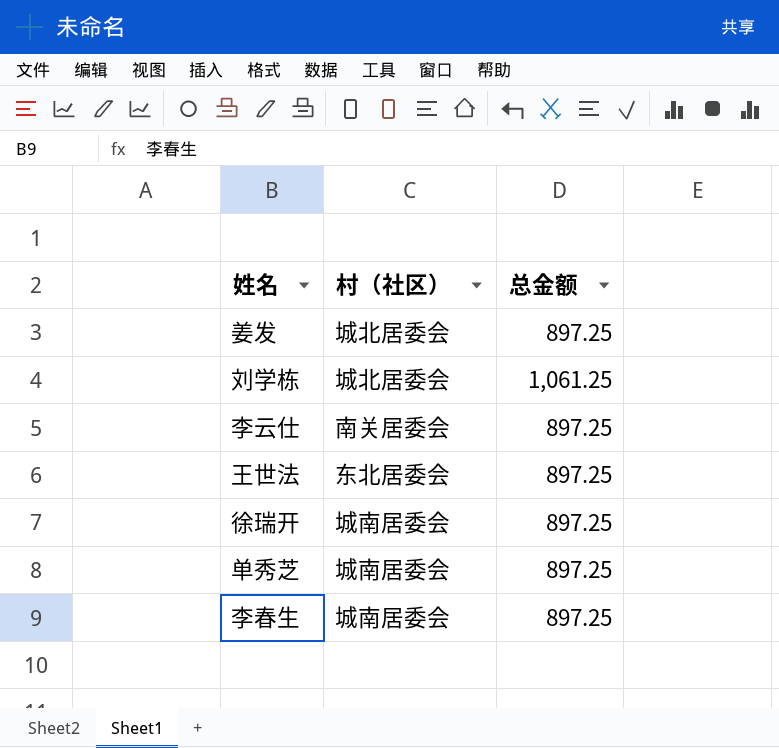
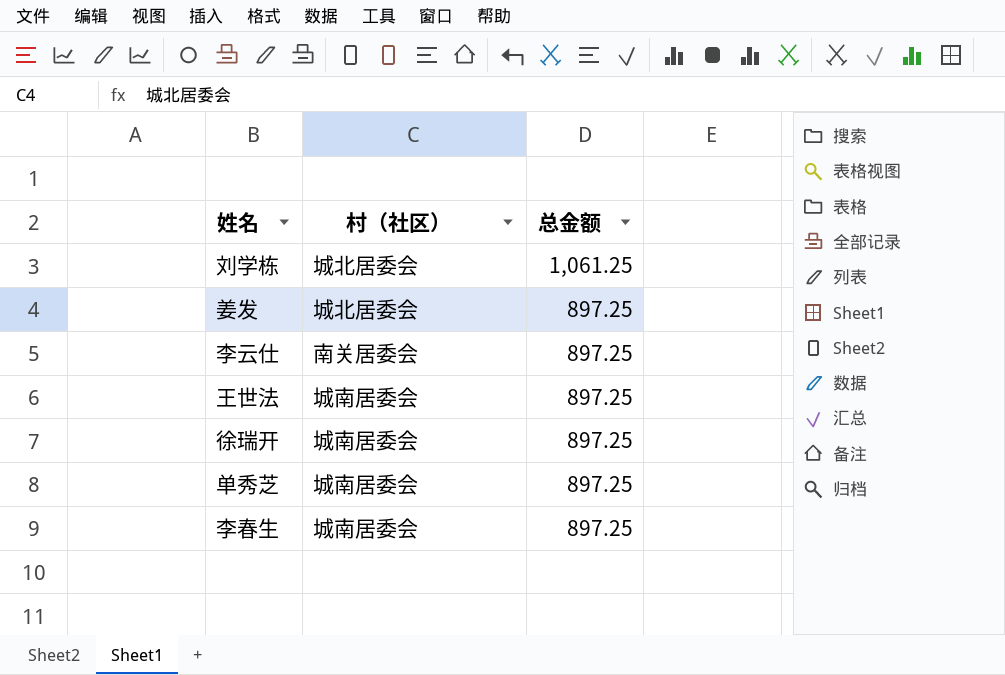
row order: none -> 总金额 descending
王世法 | 村（社区）: 东北居委会 -> 城南居委会

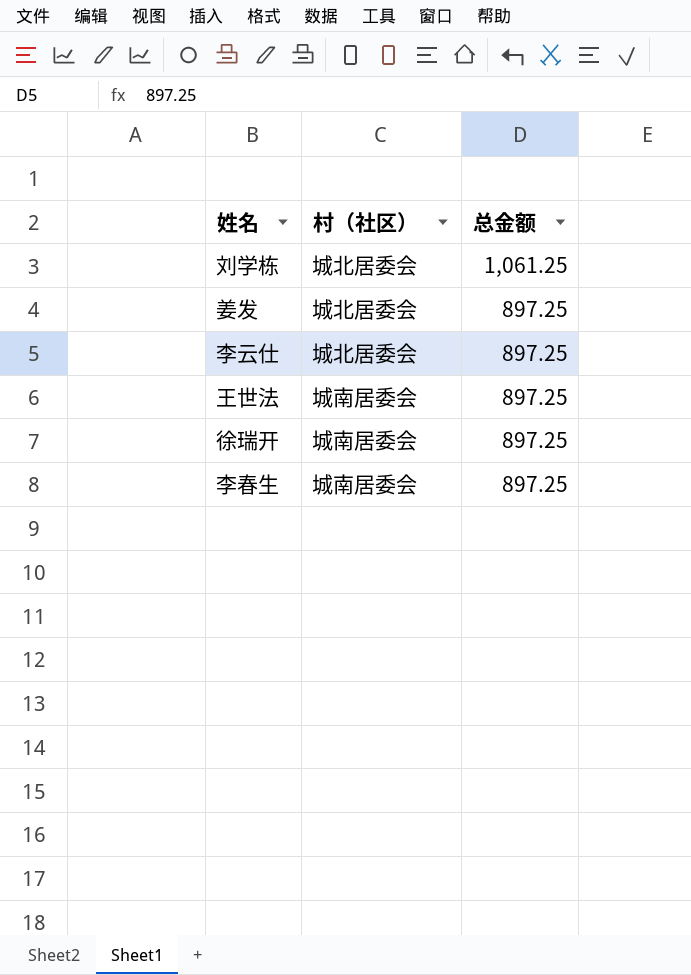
row 单秀芝: 城南居委会 | 897.25 -> none
李云仕 | 村（社区）: 南关居委会 -> 城北居委会

